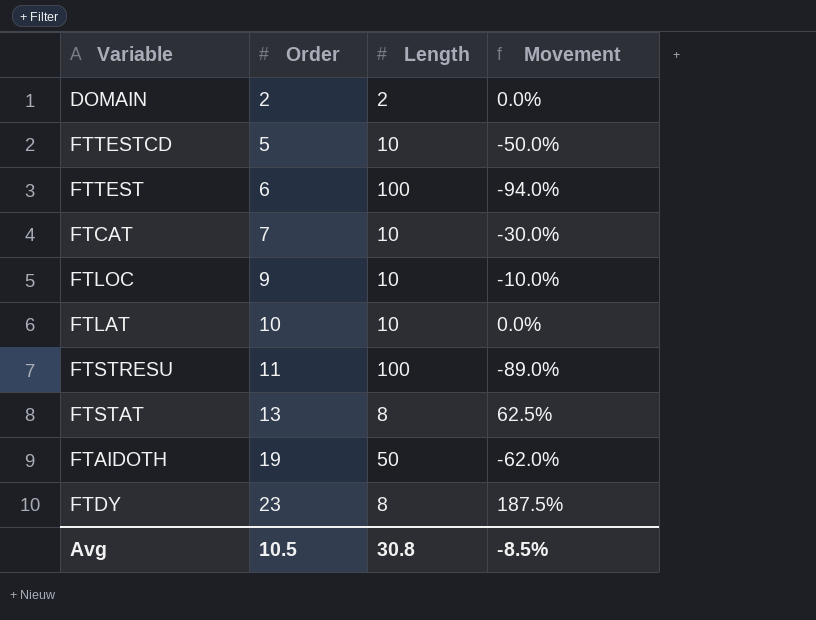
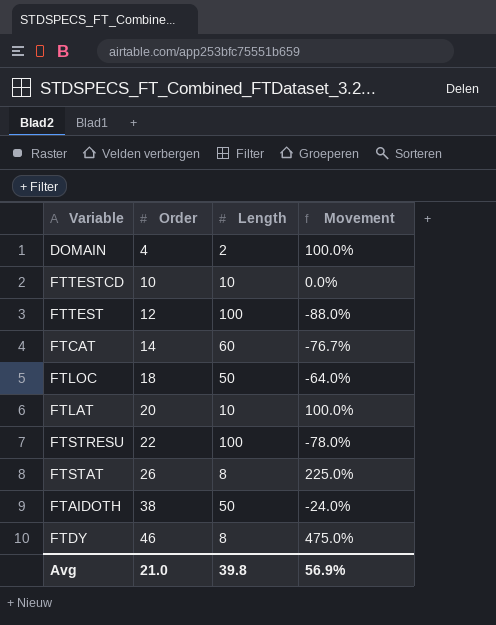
DOMAIN | Order: 2 -> 4
DOMAIN | Movement: 0.0% -> 100.0%
FTTESTCD | Order: 5 -> 10
FTTESTCD | Movement: -50.0% -> 0.0%
FTTEST | Order: 6 -> 12
FTTEST | Movement: -94.0% -> -88.0%
FTCAT | Order: 7 -> 14
FTCAT | Length: 10 -> 60
FTCAT | Movement: -30.0% -> -76.7%
FTLOC | Order: 9 -> 18
FTLOC | Length: 10 -> 50
FTLOC | Movement: -10.0% -> -64.0%
FTLAT | Order: 10 -> 20
FTLAT | Movement: 0.0% -> 100.0%
FTSTRESU | Order: 11 -> 22
FTSTRESU | Movement: -89.0% -> -78.0%
FTSTAT | Order: 13 -> 26
FTSTAT | Movement: 62.5% -> 225.0%
FTAIDOTH | Order: 19 -> 38
FTAIDOTH | Movement: -62.0% -> -24.0%
FTDY | Order: 23 -> 46
FTDY | Movement: 187.5% -> 475.0%
Avg | Order: 10.5 -> 21.0
Avg | Length: 30.8 -> 39.8
Avg | Movement: -8.5% -> 56.9%

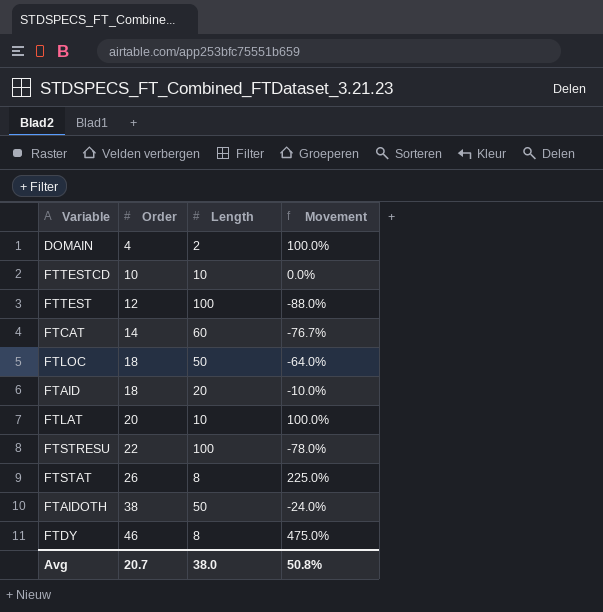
row FTAID: none -> 18 | 20 | -10.0%
Avg | Order: 21.0 -> 20.7
Avg | Length: 39.8 -> 38.0
Avg | Movement: 56.9% -> 50.8%

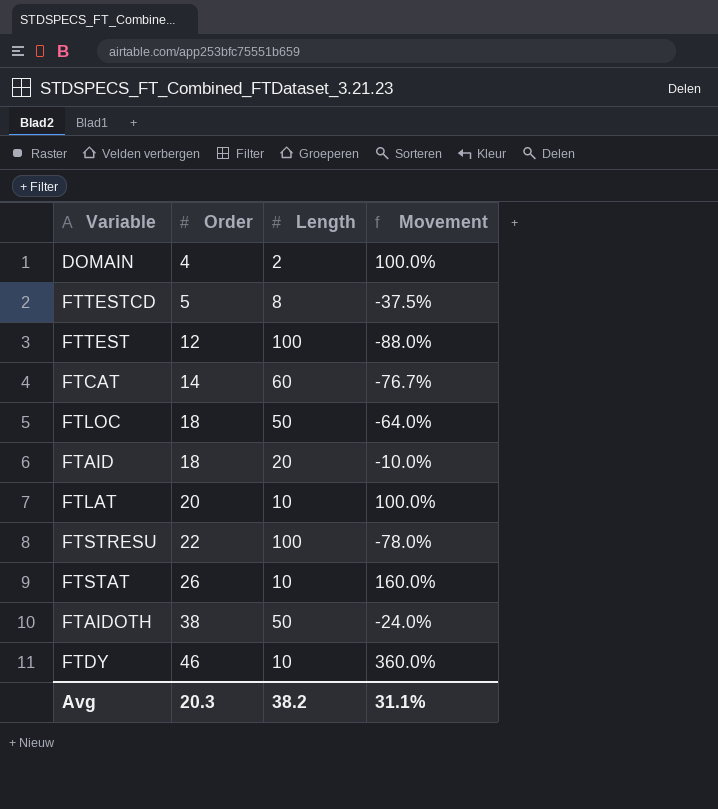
FTTESTCD | Order: 10 -> 5
FTTESTCD | Length: 10 -> 8
FTTESTCD | Movement: 0.0% -> -37.5%
FTSTAT | Length: 8 -> 10
FTSTAT | Movement: 225.0% -> 160.0%
FTDY | Length: 8 -> 10
FTDY | Movement: 475.0% -> 360.0%
Avg | Order: 20.7 -> 20.3
Avg | Length: 38.0 -> 38.2
Avg | Movement: 50.8% -> 31.1%

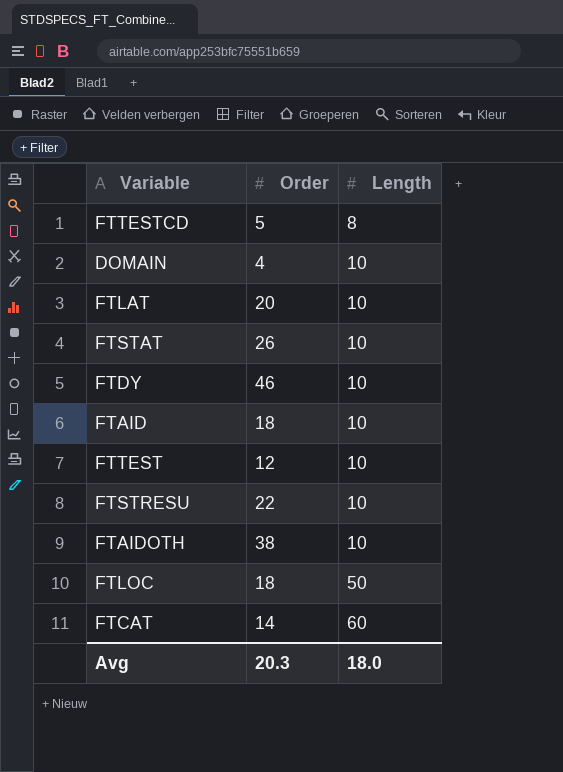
row order: Order ascending -> Length ascending
column Movement | formula: ([Order] - [Length]) / [Length] -> none
DOMAIN | Length: 2 -> 10
FTAID | Length: 20 -> 10
FTTEST | Length: 100 -> 10
FTSTRESU | Length: 100 -> 10
FTAIDOTH | Length: 50 -> 10
Avg | Length: 38.2 -> 18.0

